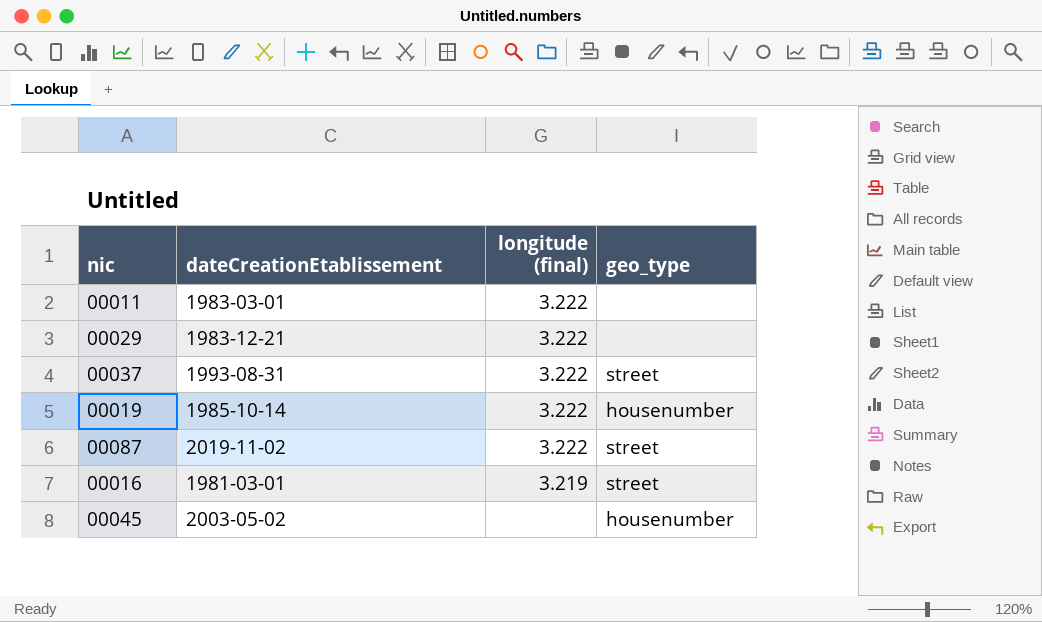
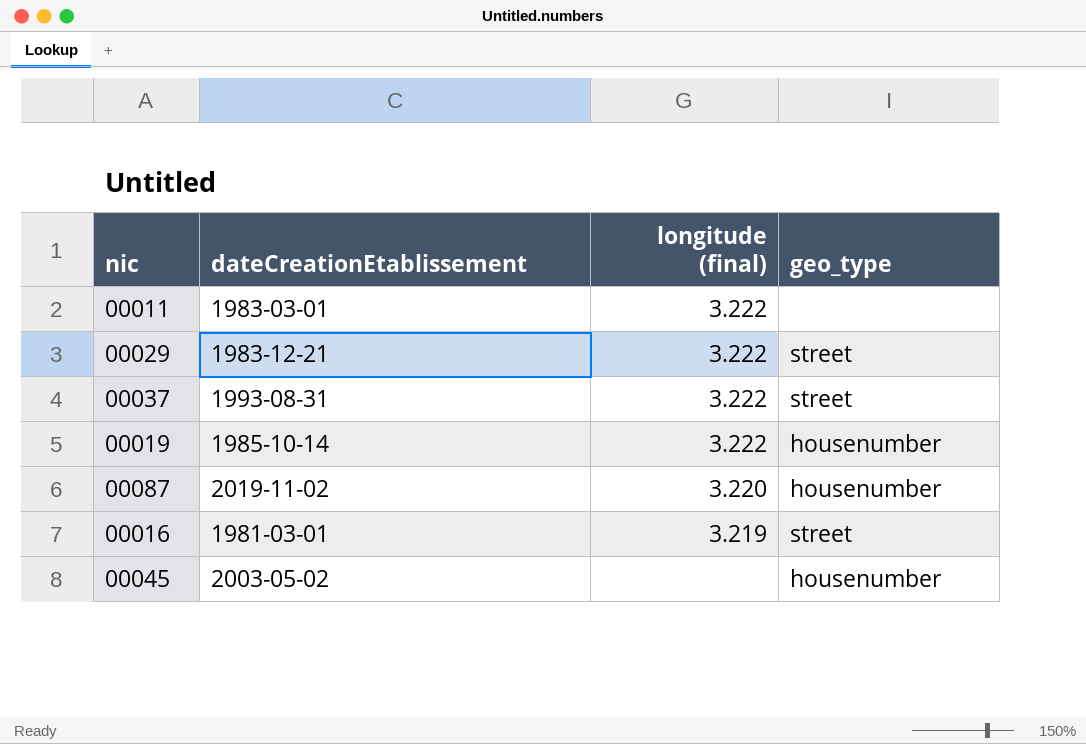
00029 | geo_type: none -> street
00087 | longitude (final): 3.222 -> 3.220
00087 | geo_type: street -> housenumber

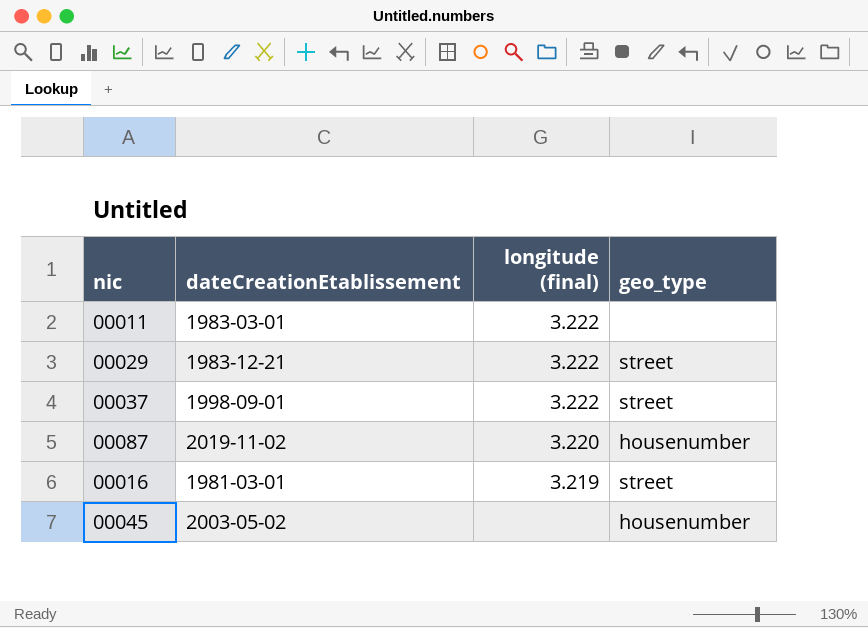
row 00019: 1985-10-14 | 3.222 | housenumber -> none
00037 | dateCreationEtablissement: 1993-08-31 -> 1998-09-01

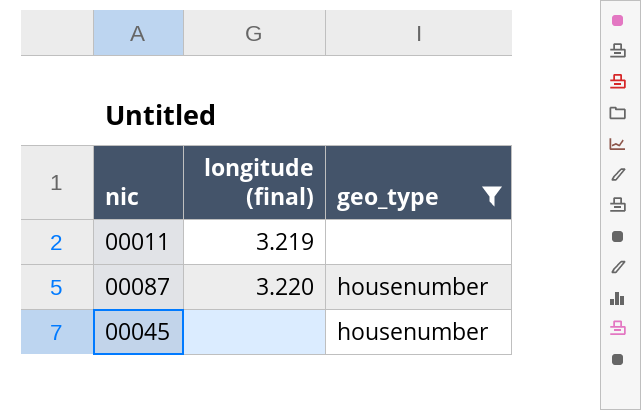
filter: none -> geo_type != street
column dateCreationEtablissement | position: 2 -> none
00011 | longitude (final): 3.222 -> 3.219

